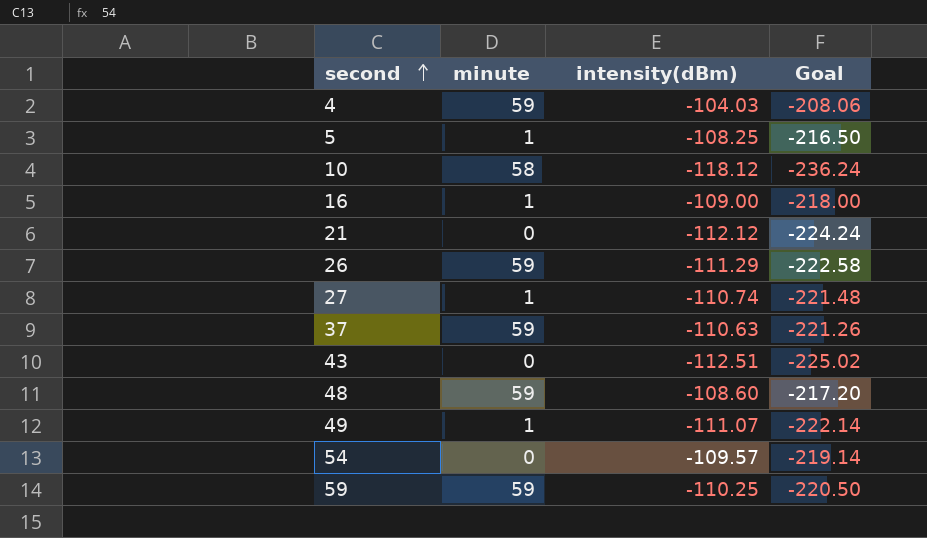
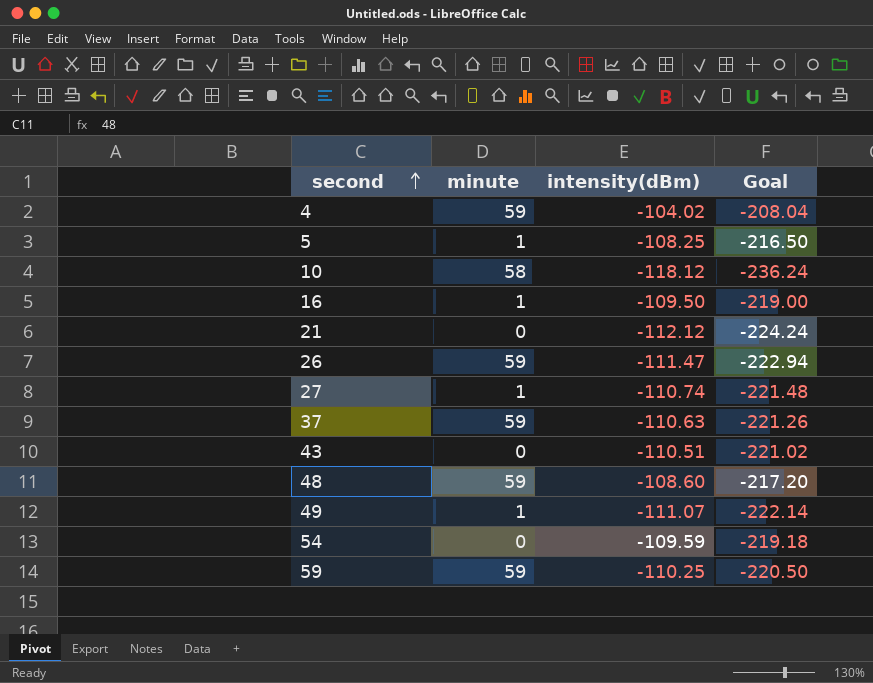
4 | intensity(dBm): -104.03 -> -104.02
4 | Goal: -208.06 -> -208.04
16 | intensity(dBm): -109.00 -> -109.50
16 | Goal: -218.00 -> -219.00
26 | intensity(dBm): -111.29 -> -111.47
26 | Goal: -222.58 -> -222.94
43 | intensity(dBm): -112.51 -> -110.51
43 | Goal: -225.02 -> -221.02
54 | intensity(dBm): -109.57 -> -109.59
54 | Goal: -219.14 -> -219.18

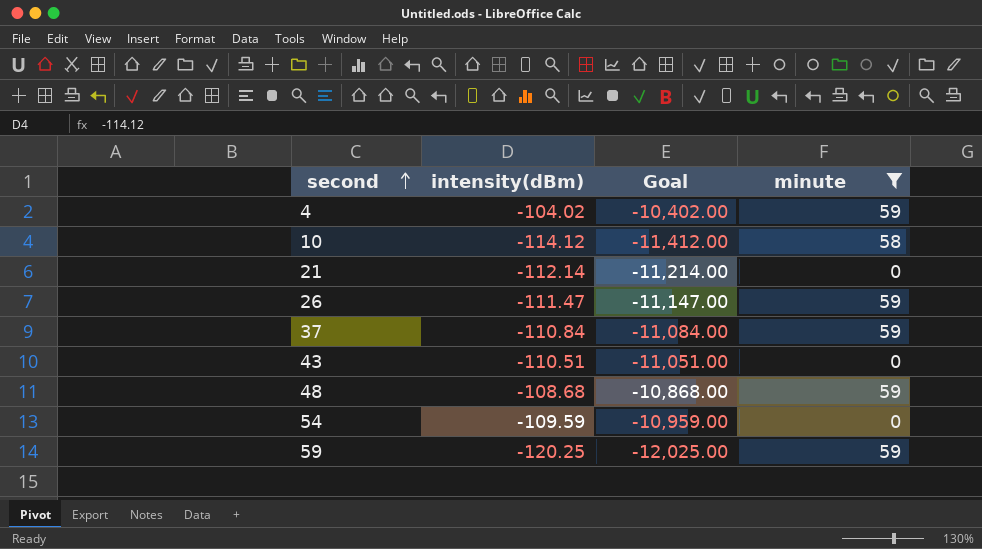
filter: none -> minute != 1
column Goal | formula: [intensity(dBm)] * 2 -> [intensity(dBm)] * 100
column minute | position: 2 -> 4
10 | intensity(dBm): -118.12 -> -114.12
21 | intensity(dBm): -112.12 -> -112.14
37 | intensity(dBm): -110.63 -> -110.84
48 | intensity(dBm): -108.60 -> -108.68
59 | intensity(dBm): -110.25 -> -120.25

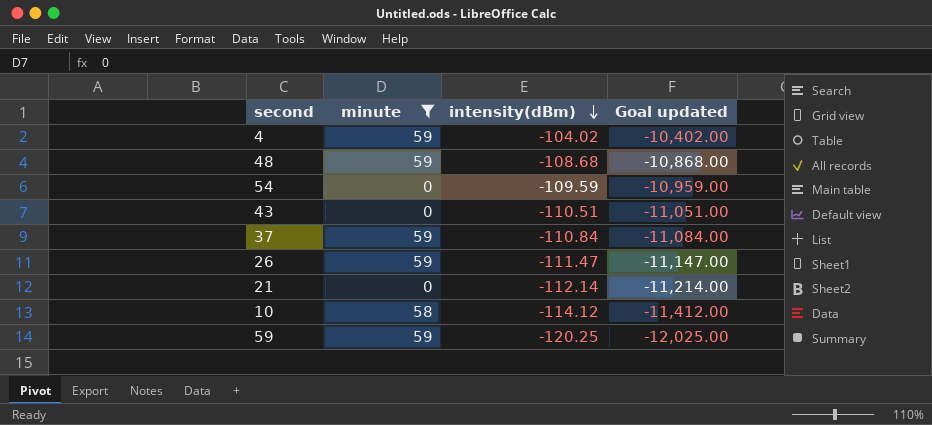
row order: second ascending -> intensity(dBm) descending
column minute | position: 4 -> 2
column name: Goal -> Goal updated

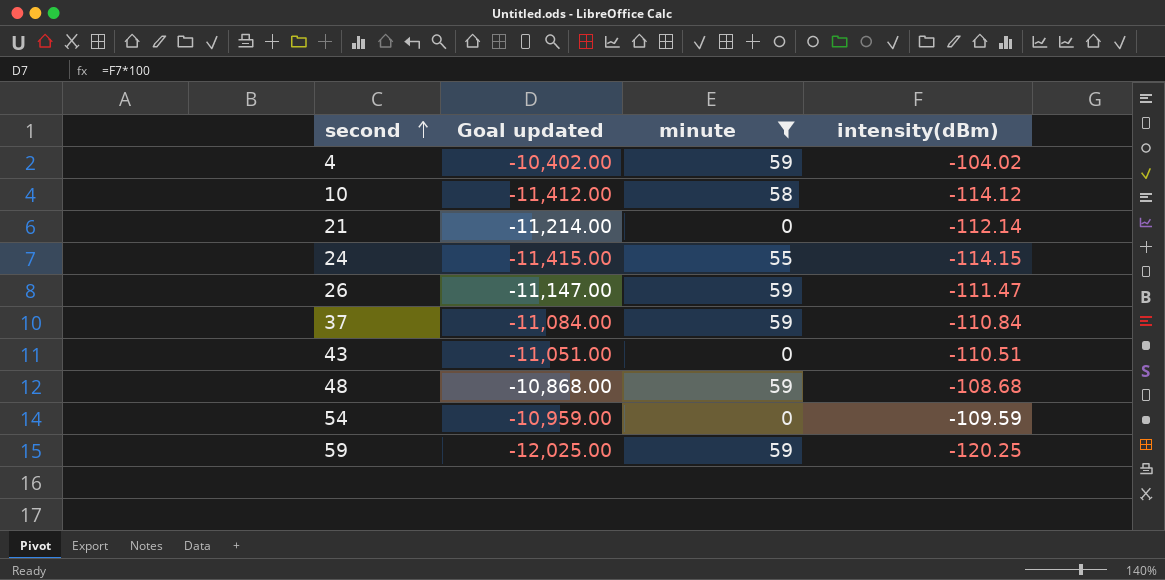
row order: intensity(dBm) descending -> second ascending
column Goal updated | position: 4 -> 2
row 24: none -> -11,415.00 | 55 | -114.15

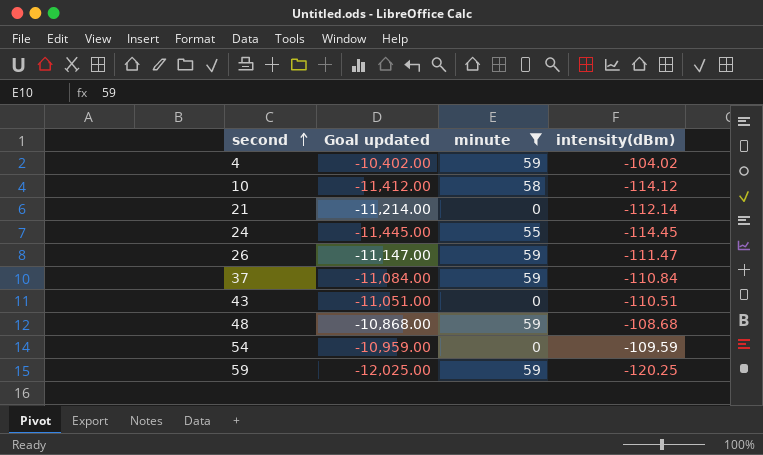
24 | Goal updated: -11,415.00 -> -11,445.00
24 | intensity(dBm): -114.15 -> -114.45

